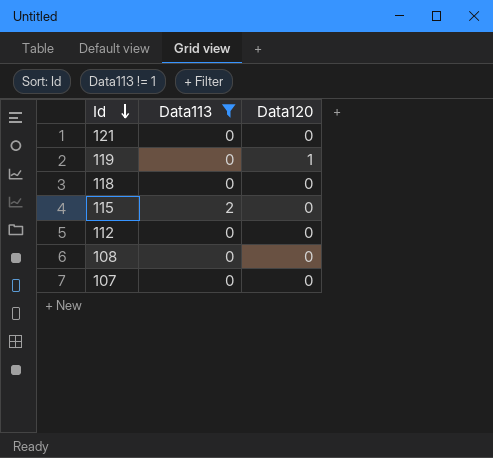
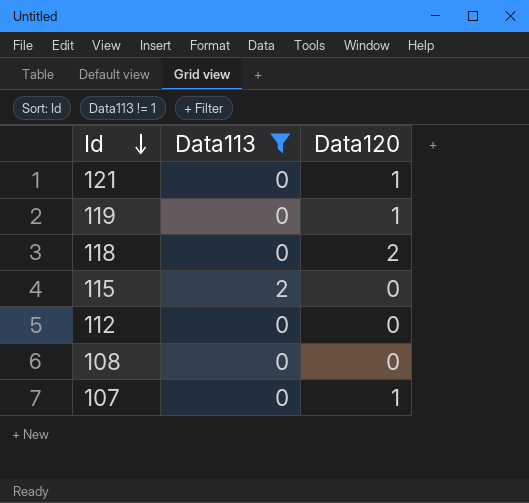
121 | Data120: 0 -> 1
118 | Data120: 0 -> 2
107 | Data120: 0 -> 1

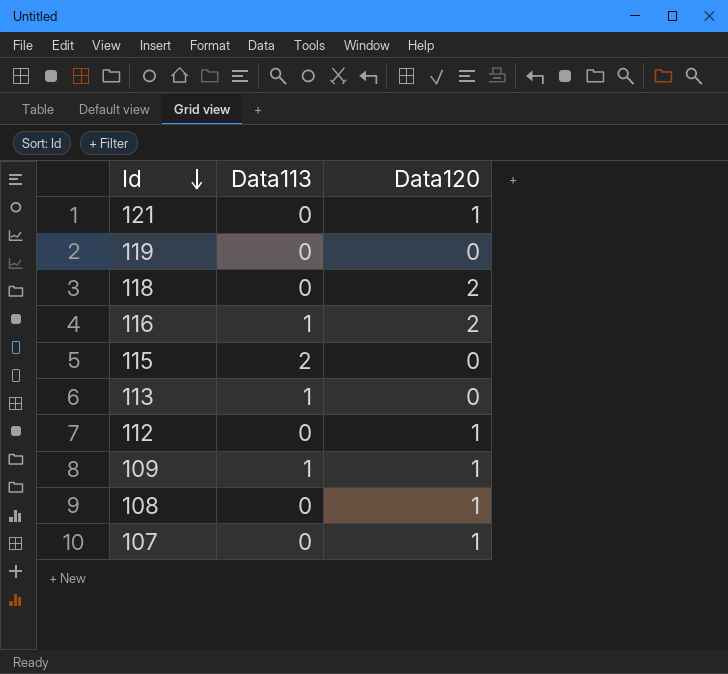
filter: Data113 != 1 -> none
119 | Data120: 1 -> 0
112 | Data120: 0 -> 1
108 | Data120: 0 -> 1

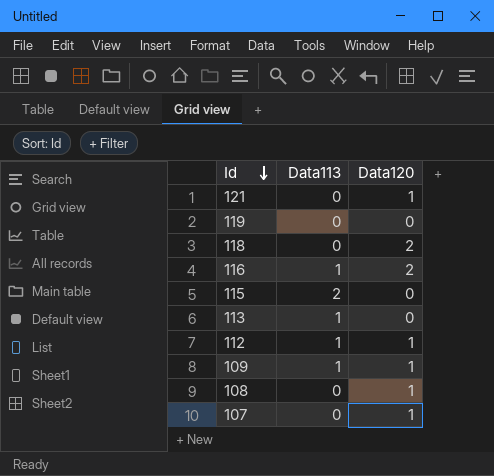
112 | Data113: 0 -> 1

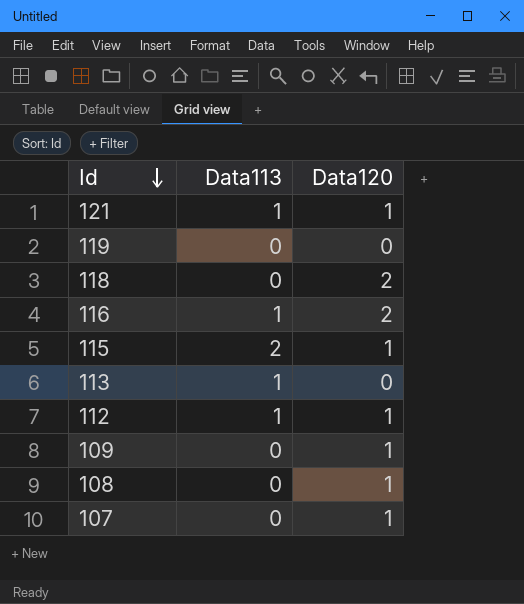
121 | Data113: 0 -> 1
115 | Data120: 0 -> 1
109 | Data113: 1 -> 0

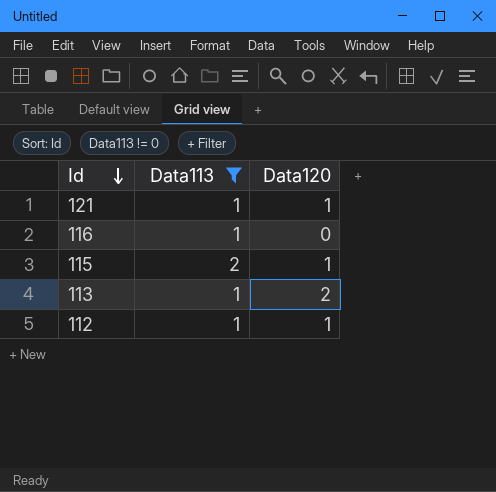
filter: none -> Data113 != 0
116 | Data120: 2 -> 0
113 | Data120: 0 -> 2

